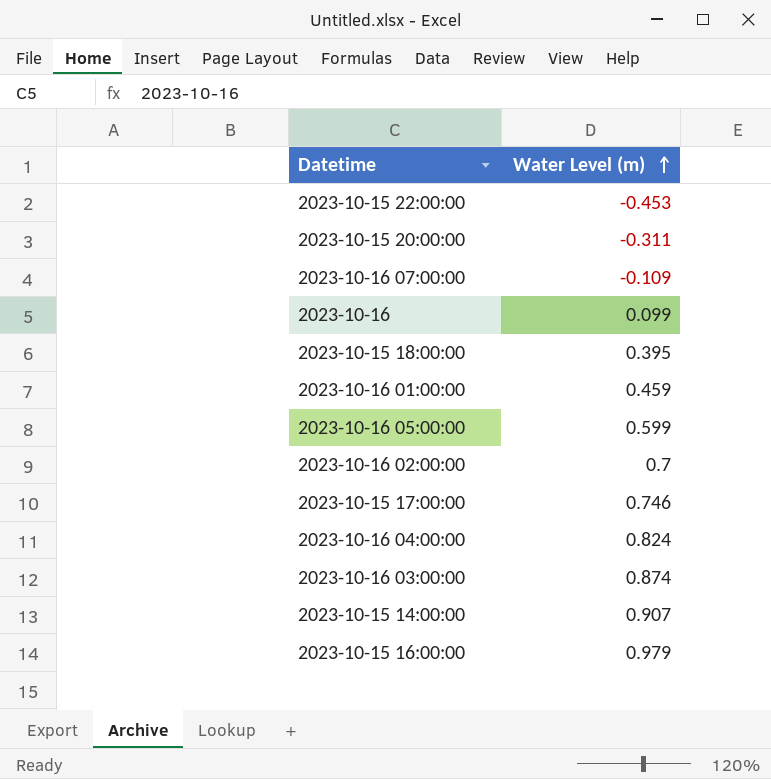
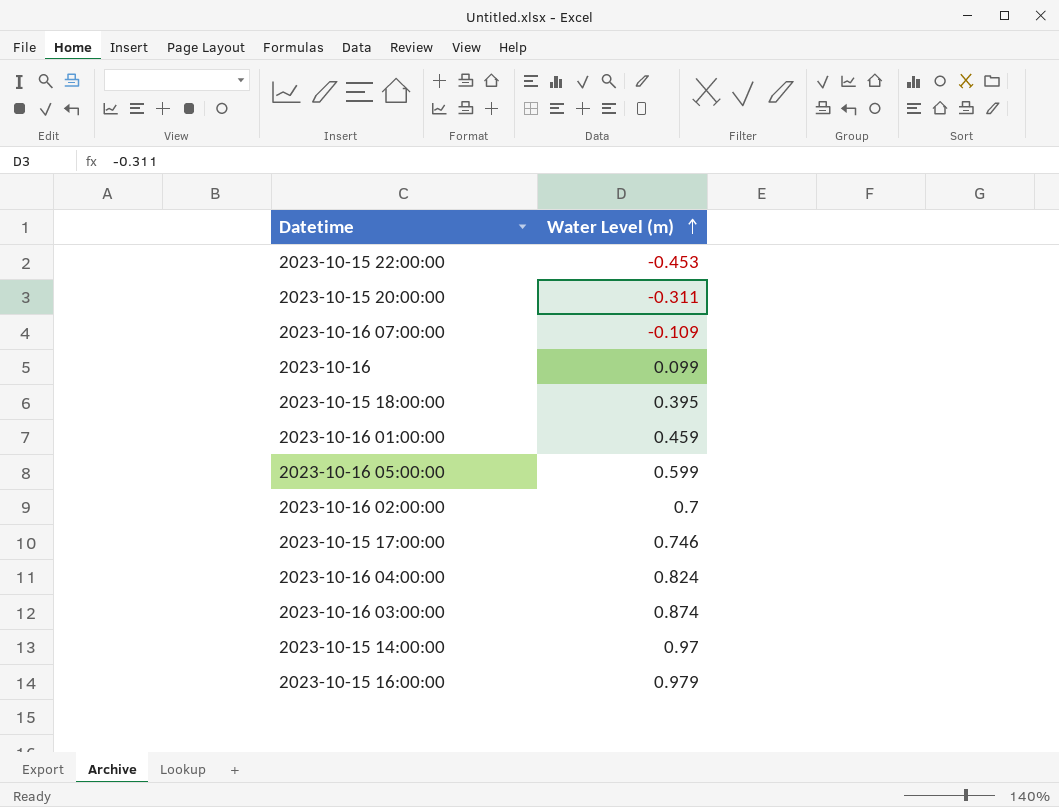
2023-10-15 14:00:00 | Water Level (m): 0.907 -> 0.97

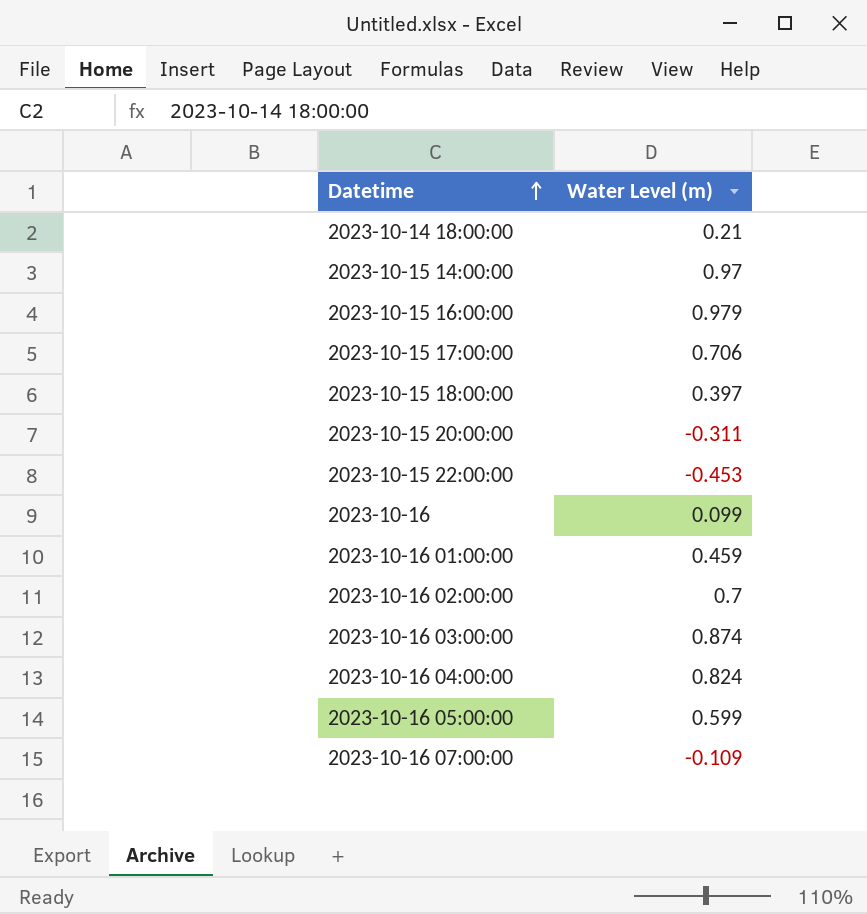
row order: Water Level (m) ascending -> Datetime ascending
row 2023-10-14 18:00:00: none -> 0.21
2023-10-15 17:00:00 | Water Level (m): 0.746 -> 0.706
2023-10-15 18:00:00 | Water Level (m): 0.395 -> 0.397

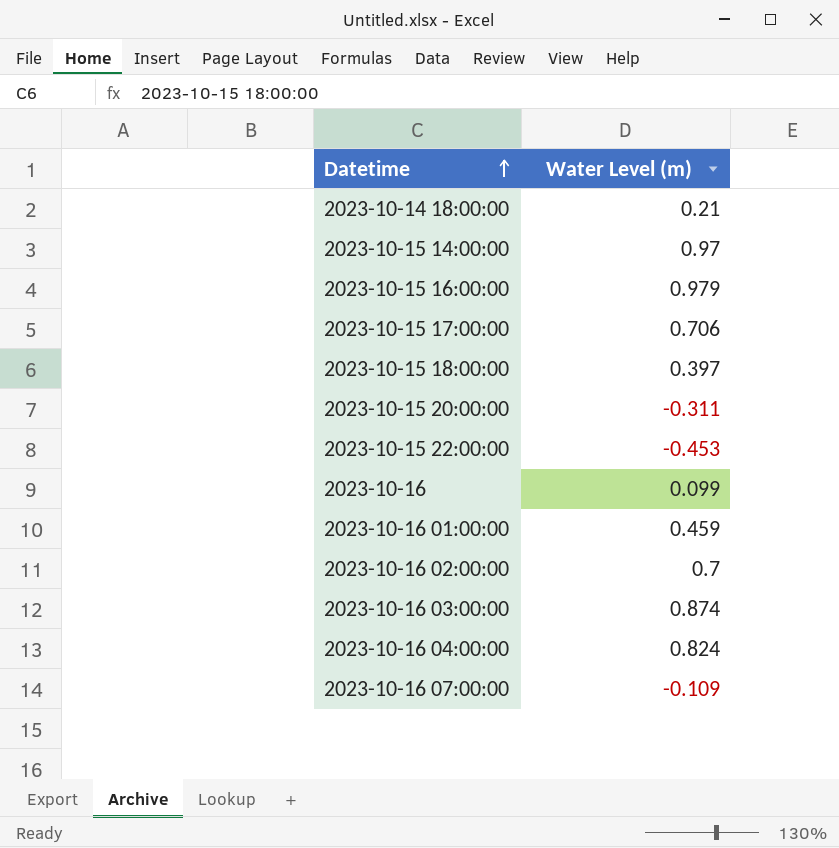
row 2023-10-16 05:00:00: 0.599 -> none

